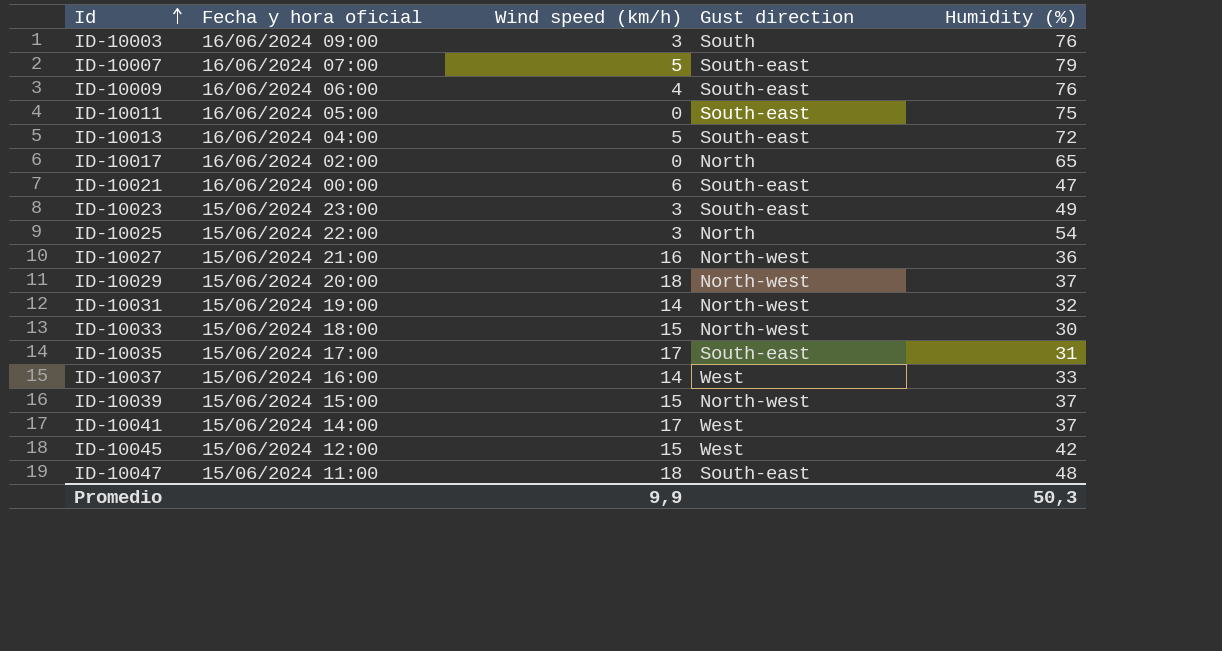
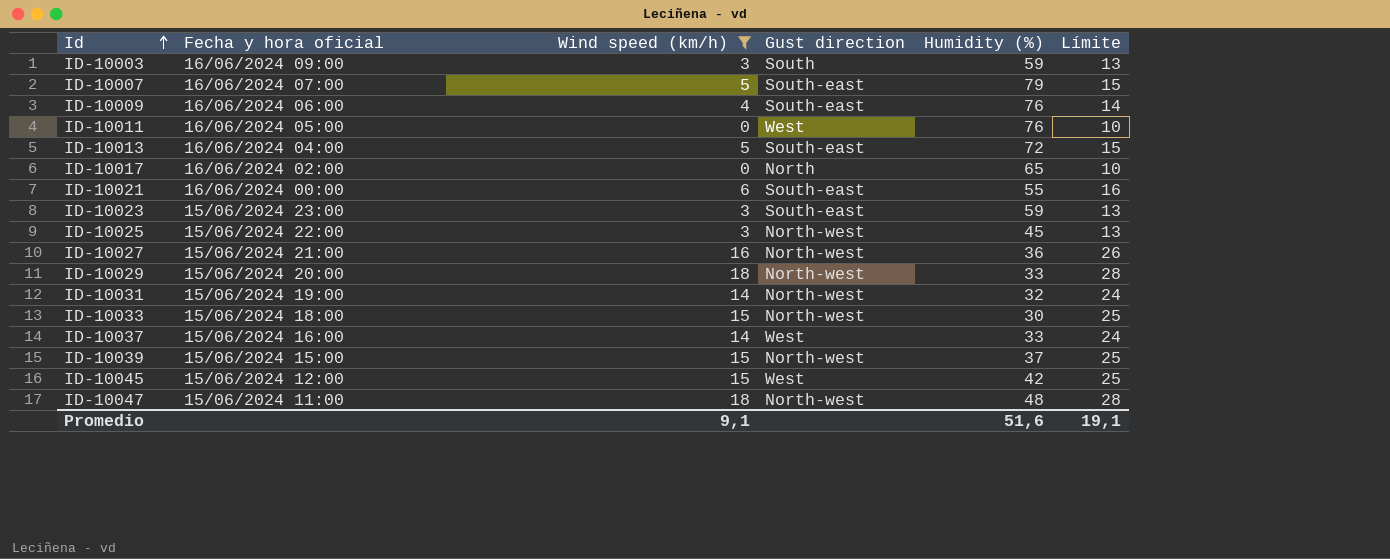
filter: none -> Wind speed (km/h) != 17
column Límite | formula: none -> [Wind speed (km/h)] + 10
ID-10003 | Humidity (%): 76 -> 59
ID-10011 | Gust direction: South-east -> West
ID-10011 | Humidity (%): 75 -> 76
ID-10021 | Humidity (%): 47 -> 55
ID-10023 | Humidity (%): 49 -> 59
ID-10025 | Gust direction: North -> North-west
ID-10025 | Humidity (%): 54 -> 45
ID-10029 | Humidity (%): 37 -> 33
ID-10047 | Gust direction: South-east -> North-west
Promedio | Wind speed (km/h): 9,9 -> 9,1
Promedio | Humidity (%): 50,3 -> 51,6

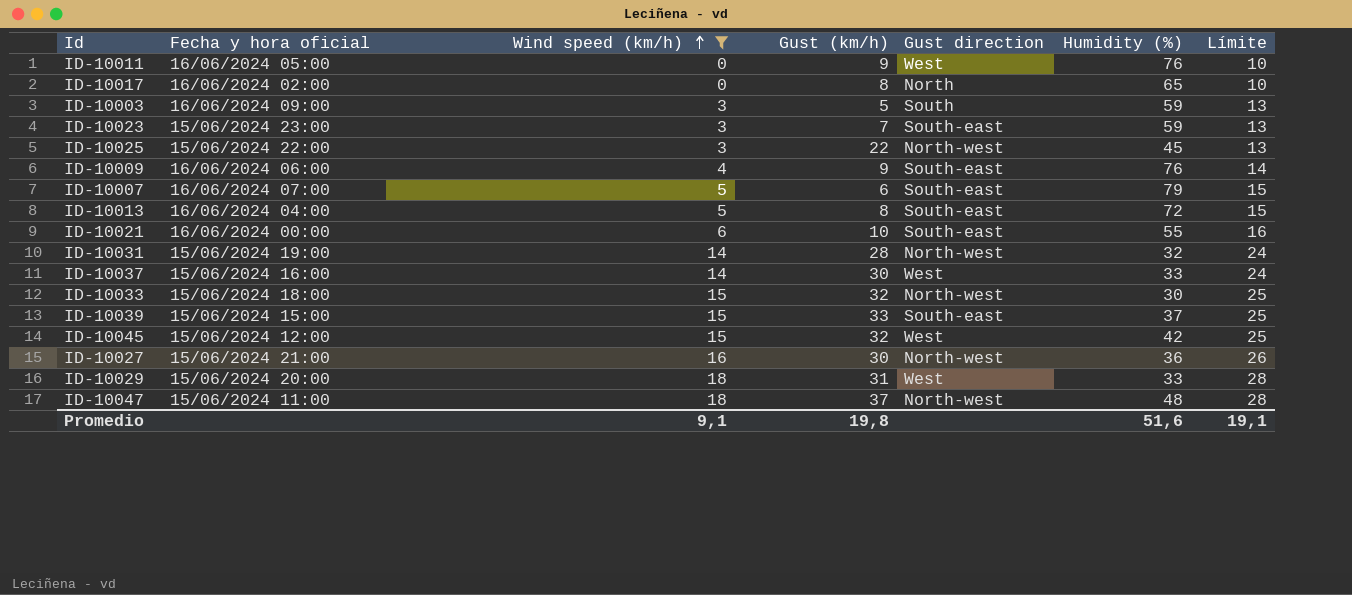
row order: Id ascending -> Wind speed (km/h) ascending
column Gust (km/h) | position: none -> 4
ID-10039 | Gust direction: North-west -> South-east
ID-10029 | Gust direction: North-west -> West

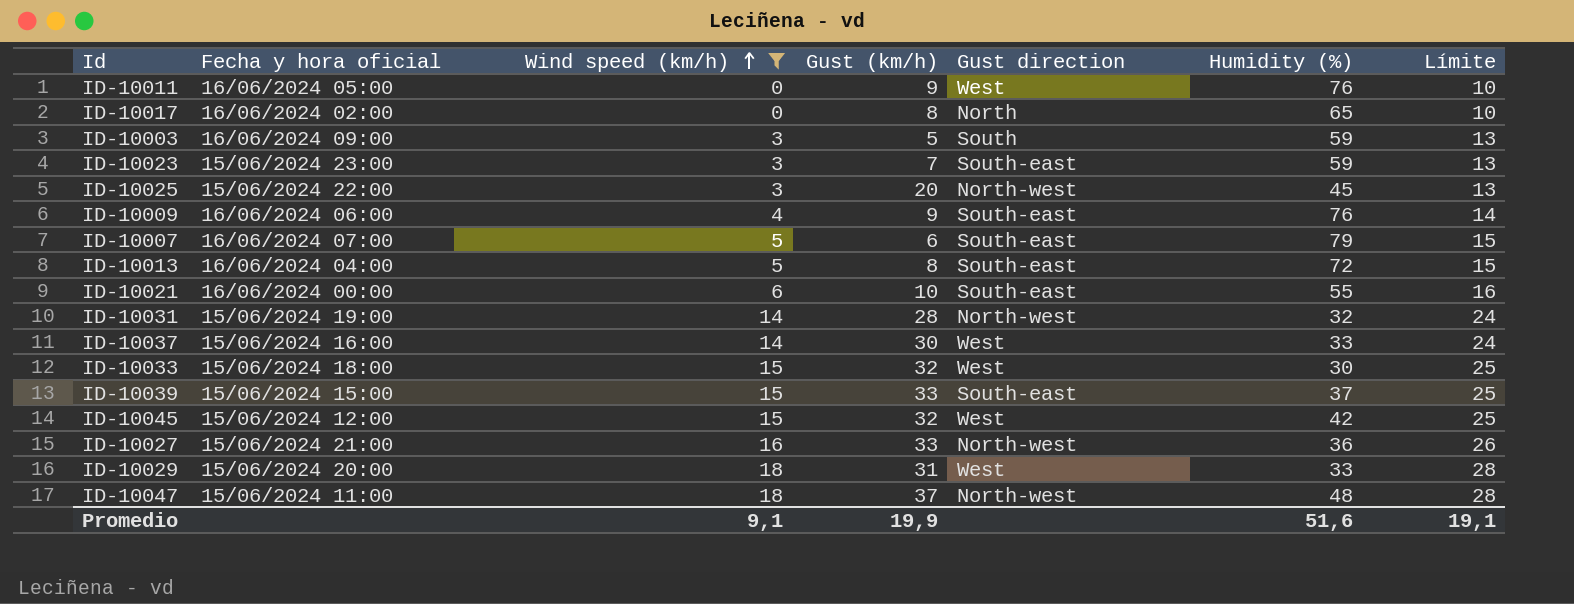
ID-10025 | Gust (km/h): 22 -> 20
ID-10033 | Gust direction: North-west -> West
ID-10027 | Gust (km/h): 30 -> 33
Promedio | Gust (km/h): 19,8 -> 19,9

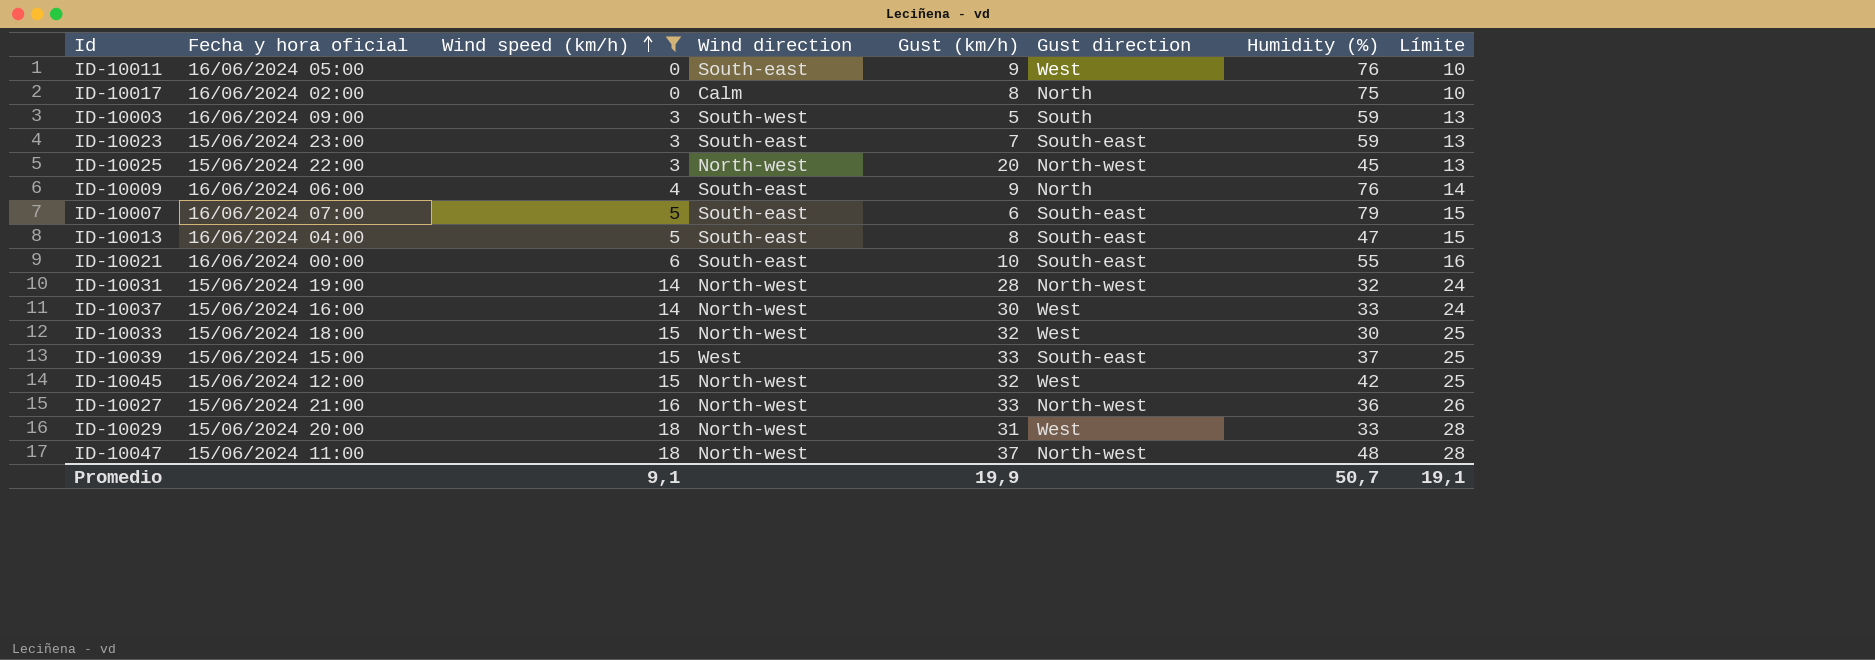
column Wind direction | position: none -> 4
ID-10017 | Humidity (%): 65 -> 75
ID-10009 | Gust direction: South-east -> North
ID-10013 | Humidity (%): 72 -> 47
Promedio | Humidity (%): 51,6 -> 50,7

